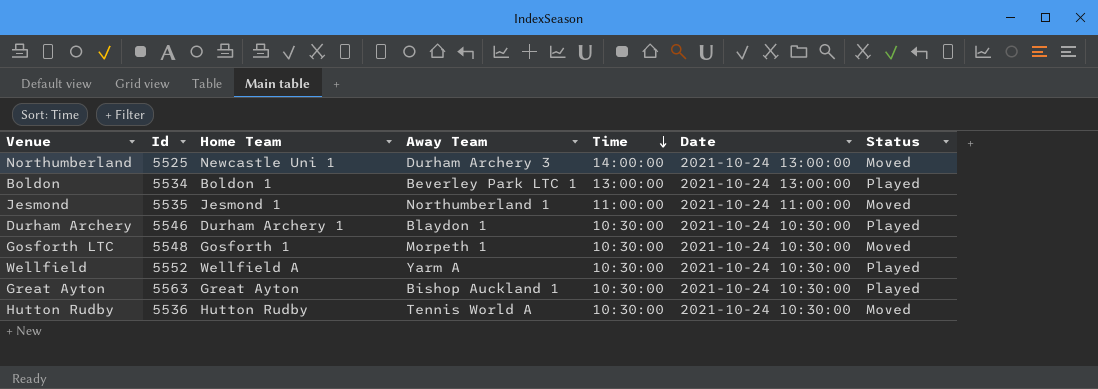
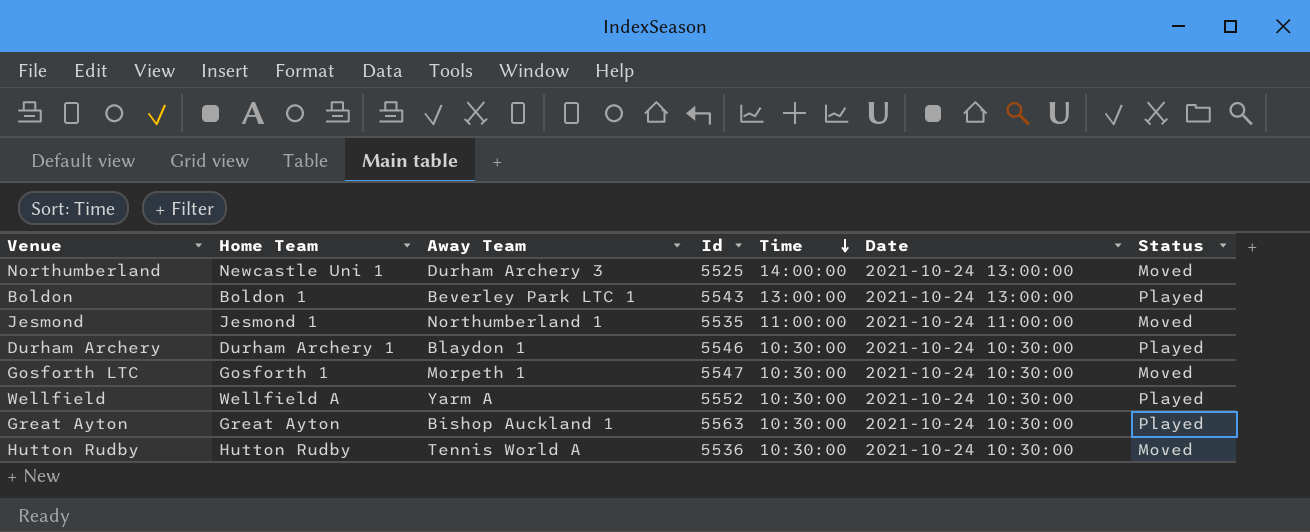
column Id | position: 2 -> 4
Boldon | Id: 5534 -> 5543
Gosforth LTC | Id: 5548 -> 5547

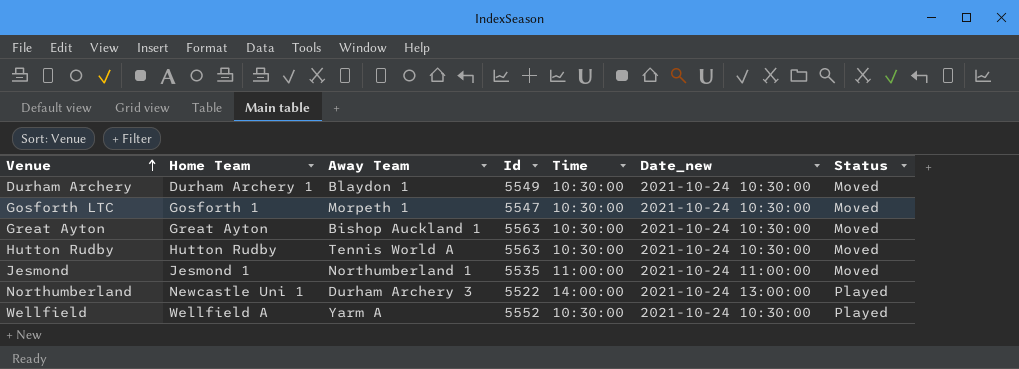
row order: Time descending -> Venue ascending
column name: Date -> Date_new
row Boldon: Boldon 1 | Beverley Park LTC 1 | 5543 | 13:00:00 | 2021-10-24 13:00:00 | Played -> none
Durham Archery | Id: 5546 -> 5549
Durham Archery | Status: Played -> Moved
Great Ayton | Status: Played -> Moved
Hutton Rudby | Id: 5536 -> 5563
Northumberland | Id: 5525 -> 5522
Northumberland | Status: Moved -> Played

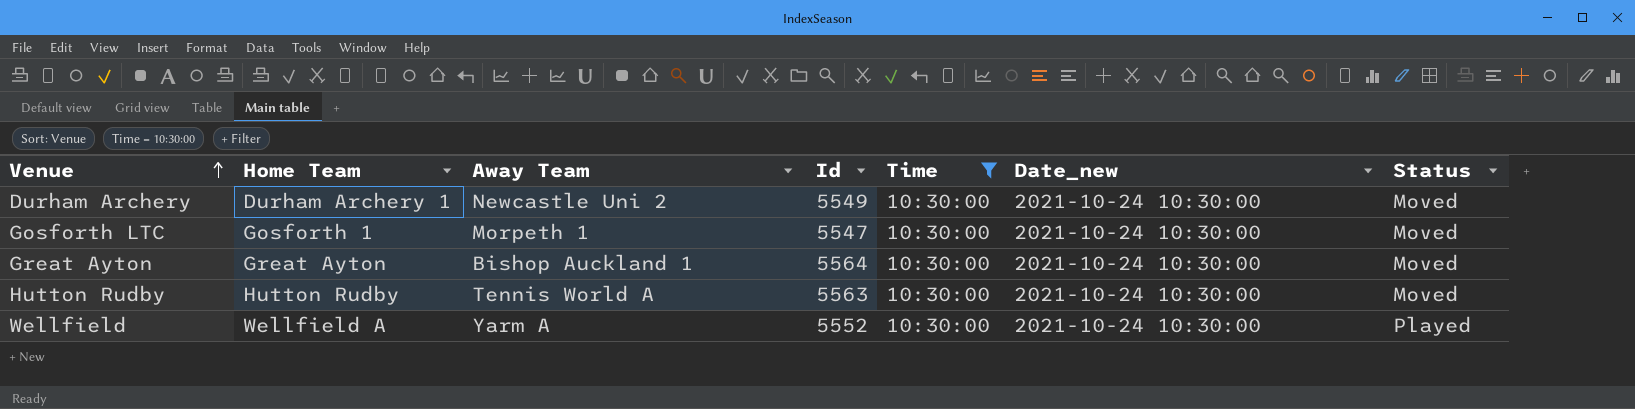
filter: none -> Time = 10:30:00
Durham Archery | Away Team: Blaydon 1 -> Newcastle Uni 2
Great Ayton | Id: 5563 -> 5564

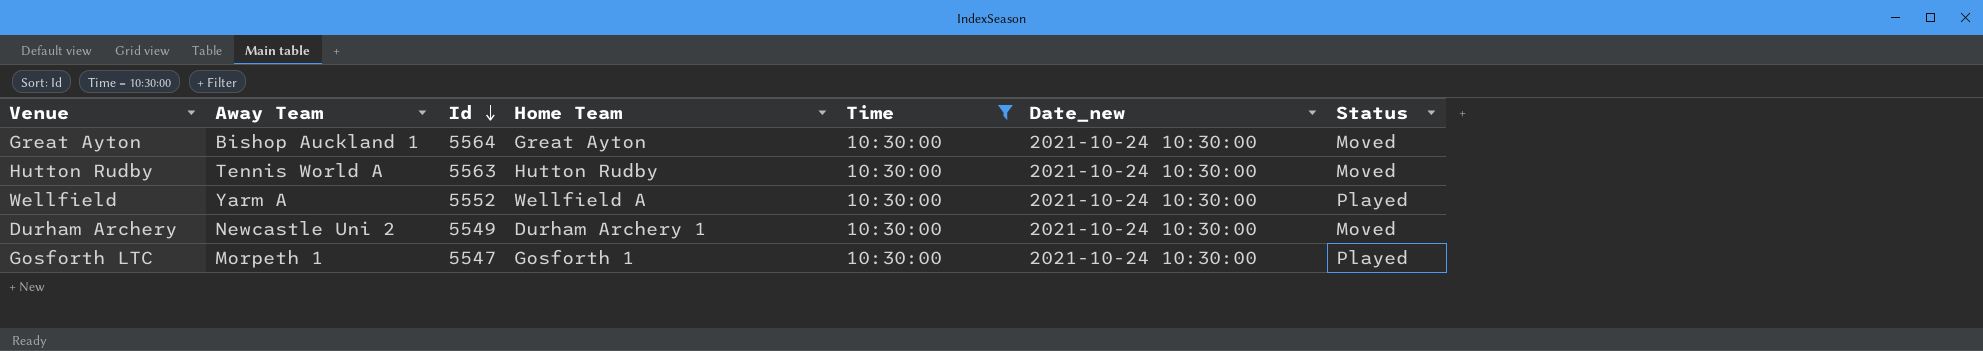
row order: Venue ascending -> Id descending
column Home Team | position: 2 -> 4
Gosforth LTC | Status: Moved -> Played

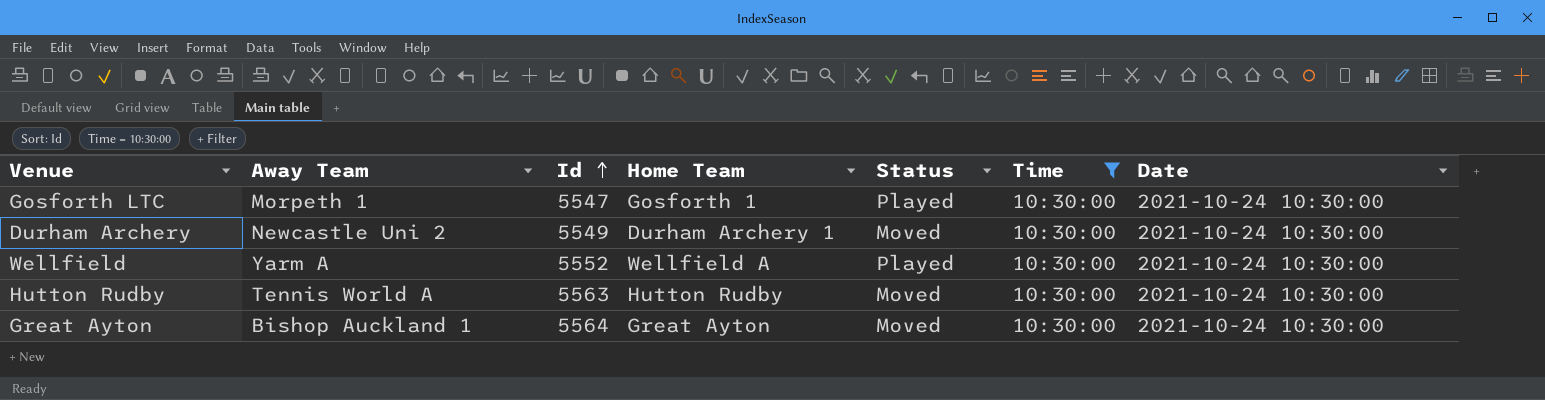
row order: Id descending -> Id ascending
column Status | position: 7 -> 5
column name: Date_new -> Date

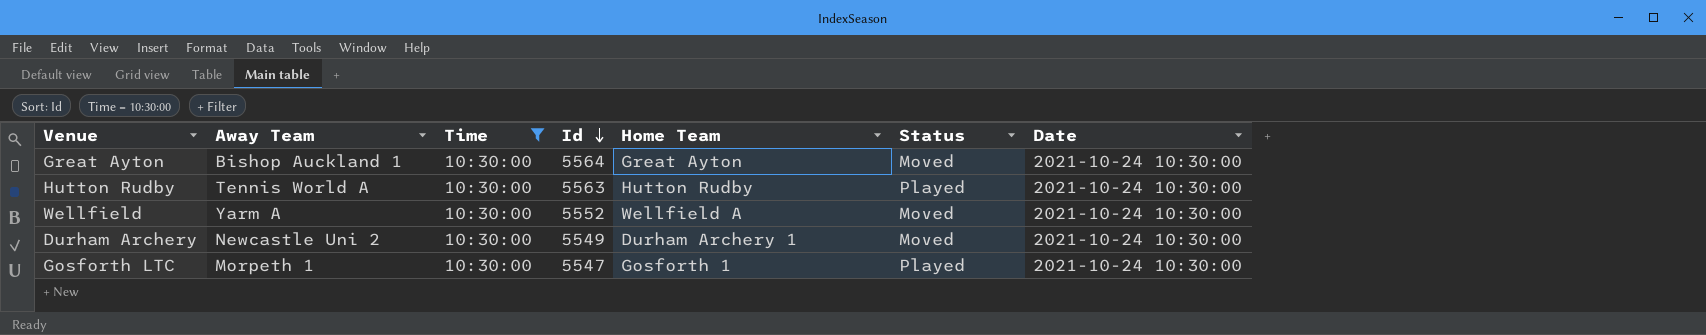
row order: Id ascending -> Id descending
column Time | position: 6 -> 3
Hutton Rudby | Status: Moved -> Played
Wellfield | Status: Played -> Moved

